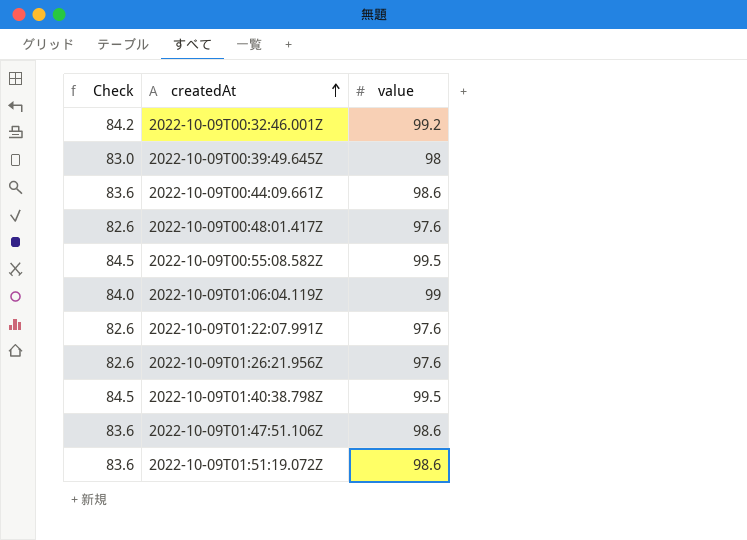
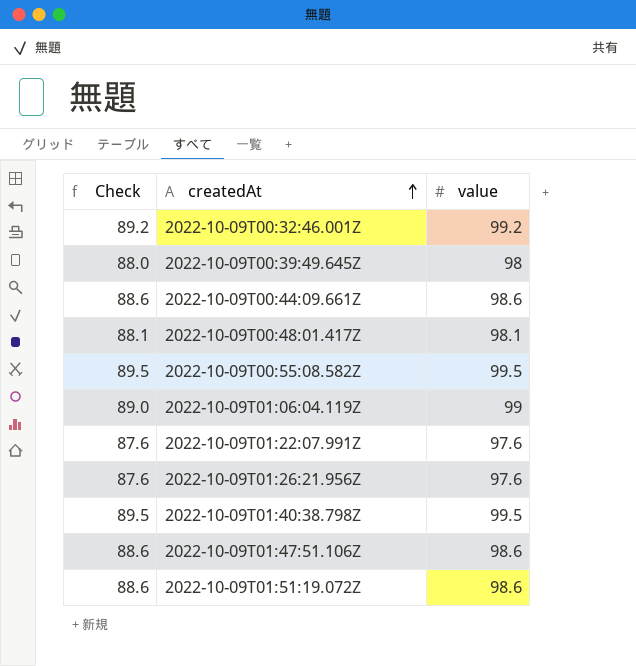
column Check | formula: [value] - 15 -> [value] - 10
2022-10-09T00:48:01.417Z | value: 97.6 -> 98.1

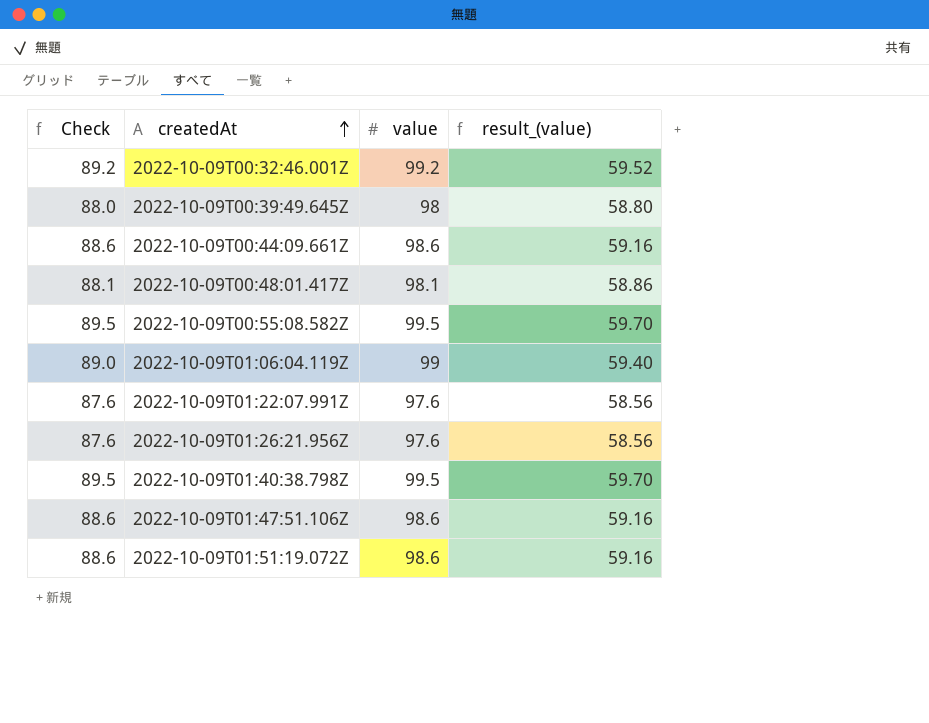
column result_(value) | formula: none -> [value] * 0.6

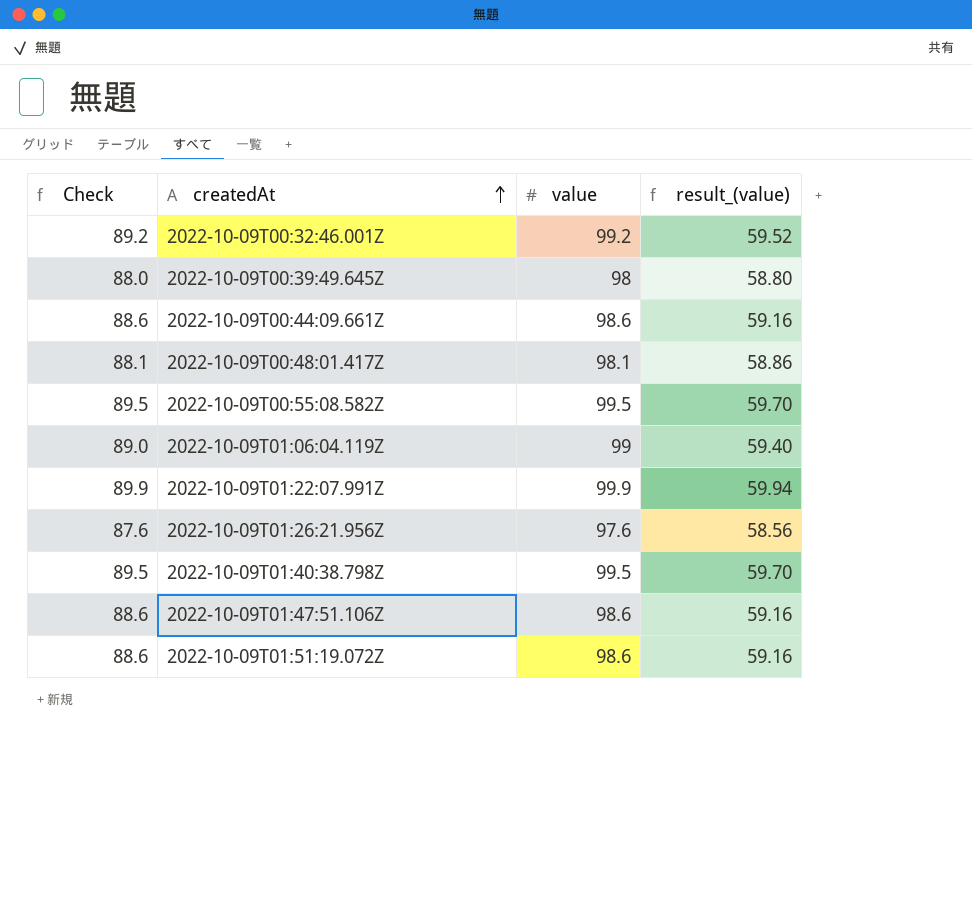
2022-10-09T01:22:07.991Z | Check: 87.6 -> 89.9
2022-10-09T01:22:07.991Z | value: 97.6 -> 99.9
2022-10-09T01:22:07.991Z | result_(value): 58.56 -> 59.94

